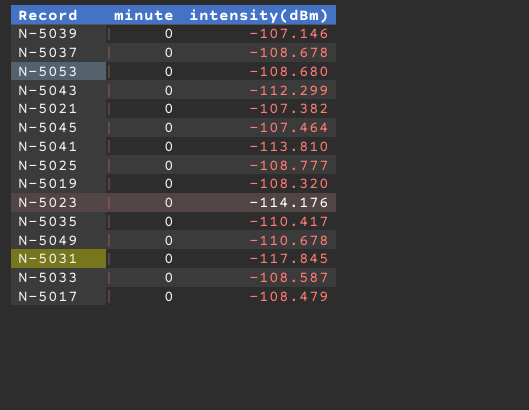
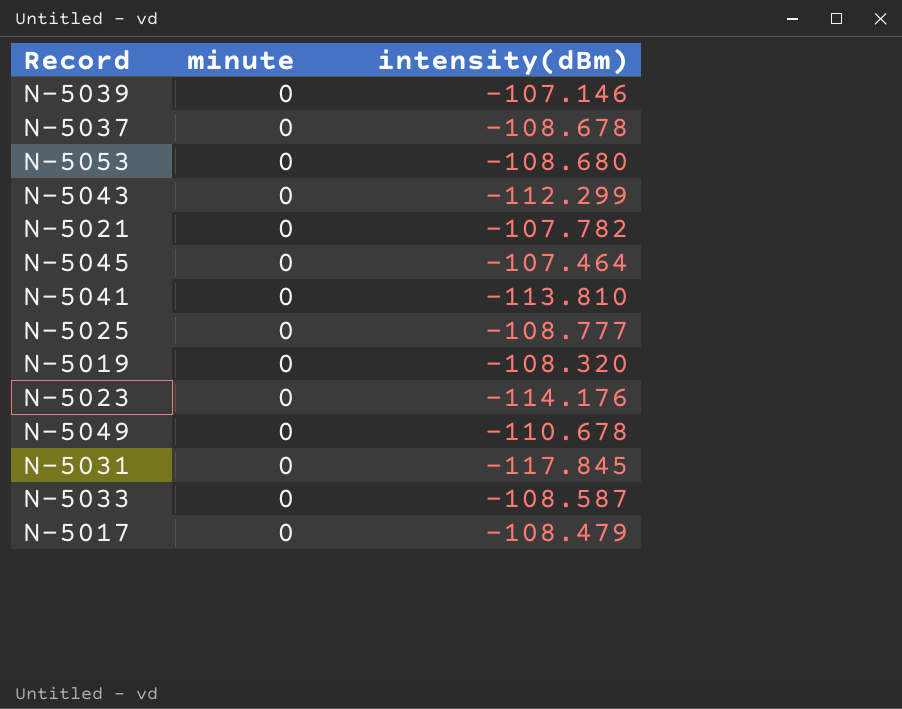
row N-5035: 0 | -110.417 -> none
N-5021 | intensity(dBm): -107.382 -> -107.782

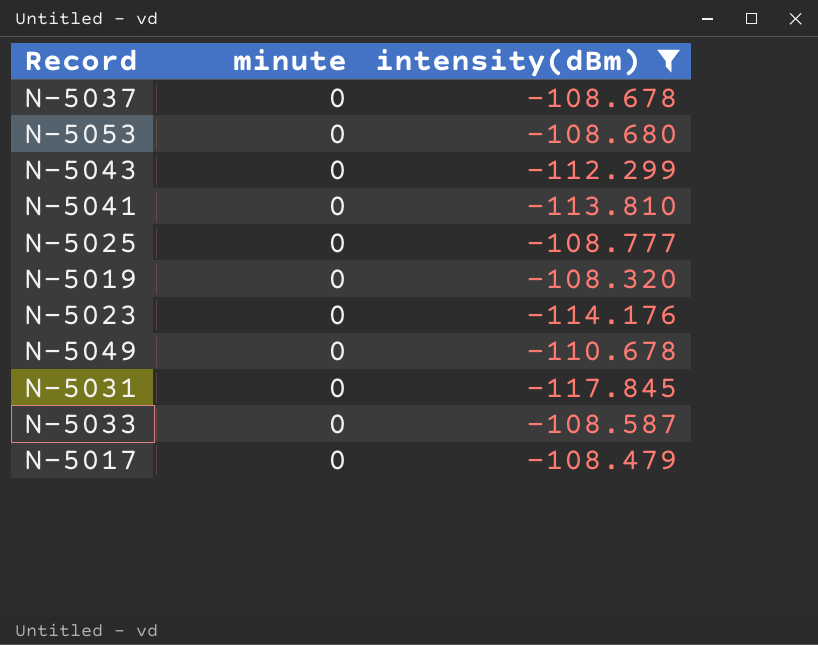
filter: none -> intensity(dBm) <= -108.320

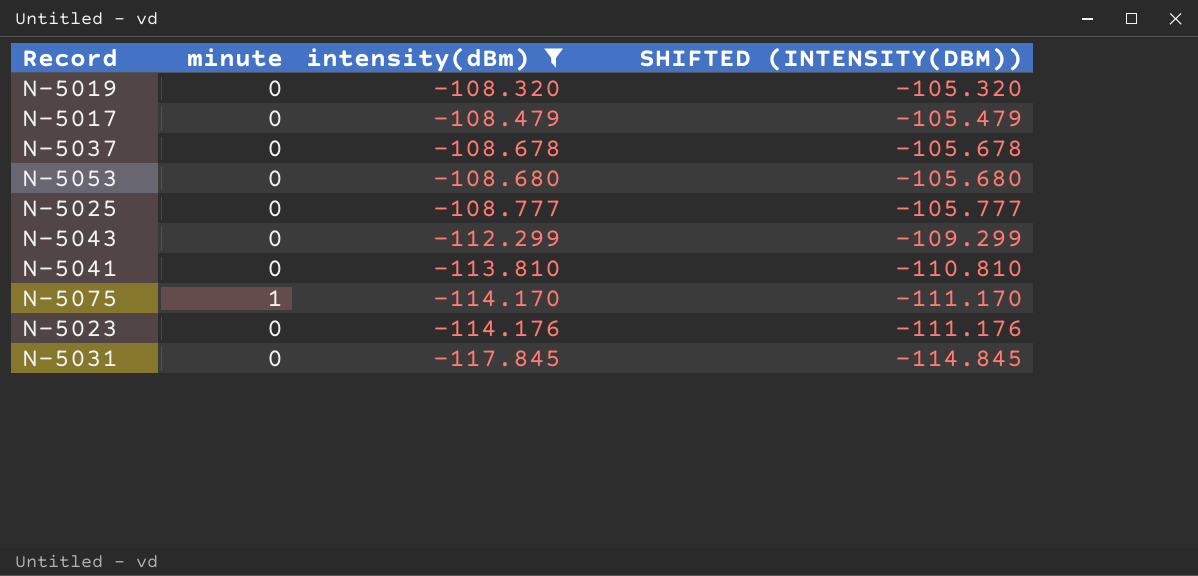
row order: none -> intensity(dBm) descending
column SHIFTED (INTENSITY(DBM)) | formula: none -> [intensity(dBm)] + 3
row N-5049: 0 | -110.678 -> none
row N-5033: 0 | -108.587 -> none
row N-5075: none -> 1 | -114.170 | -111.170

